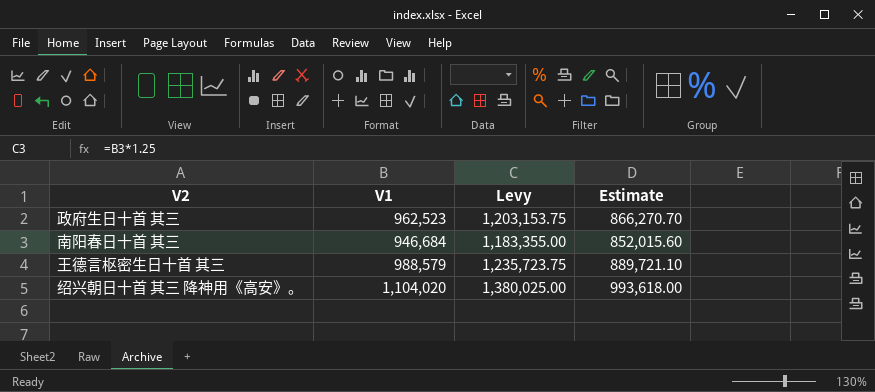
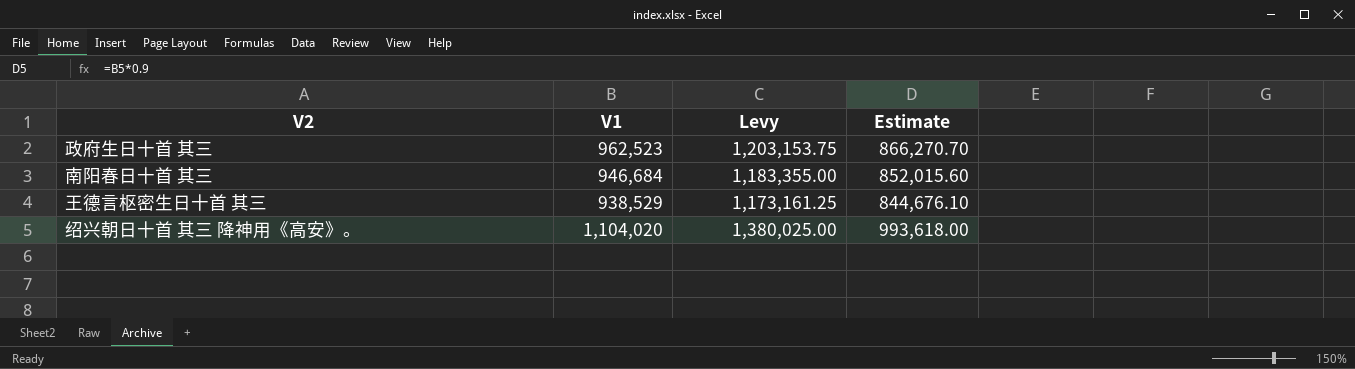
王德言枢密生日十首 其三 | V1: 988,579 -> 938,529
王德言枢密生日十首 其三 | Levy: 1,235,723.75 -> 1,173,161.25
王德言枢密生日十首 其三 | Estimate: 889,721.10 -> 844,676.10

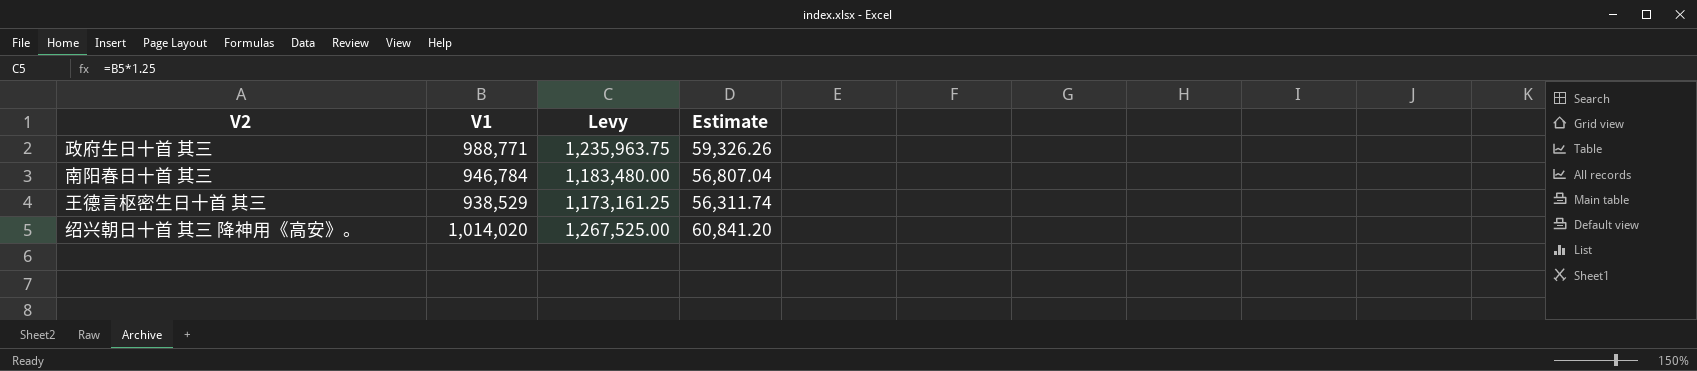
column Estimate | formula: [V1] * 0.9 -> [V1] * 0.06
政府生日十首 其三 | V1: 962,523 -> 988,771
政府生日十首 其三 | Levy: 1,203,153.75 -> 1,235,963.75
南阳春日十首 其三 | V1: 946,684 -> 946,784
南阳春日十首 其三 | Levy: 1,183,355.00 -> 1,183,480.00
绍兴朝日十首 其三 降神用《高安》。 | V1: 1,104,020 -> 1,014,020
绍兴朝日十首 其三 降神用《高安》。 | Levy: 1,380,025.00 -> 1,267,525.00

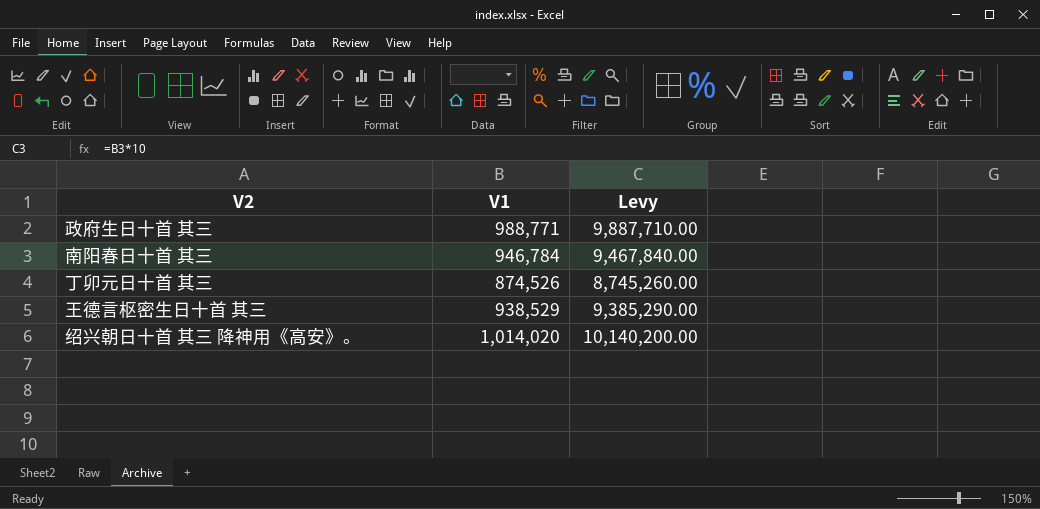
column Estimate | formula: [V1] * 0.06 -> none
column Levy | formula: [V1] * 1.25 -> [V1] * 10
row 丁卯元日十首 其三: none -> 874,526 | 8,745,260.00

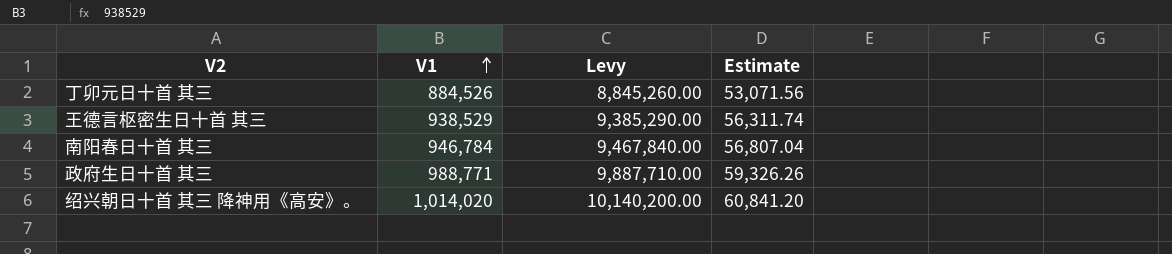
row order: none -> V1 ascending
column Estimate | formula: none -> [V1] * 0.06
丁卯元日十首 其三 | V1: 874,526 -> 884,526
丁卯元日十首 其三 | Levy: 8,745,260.00 -> 8,845,260.00

